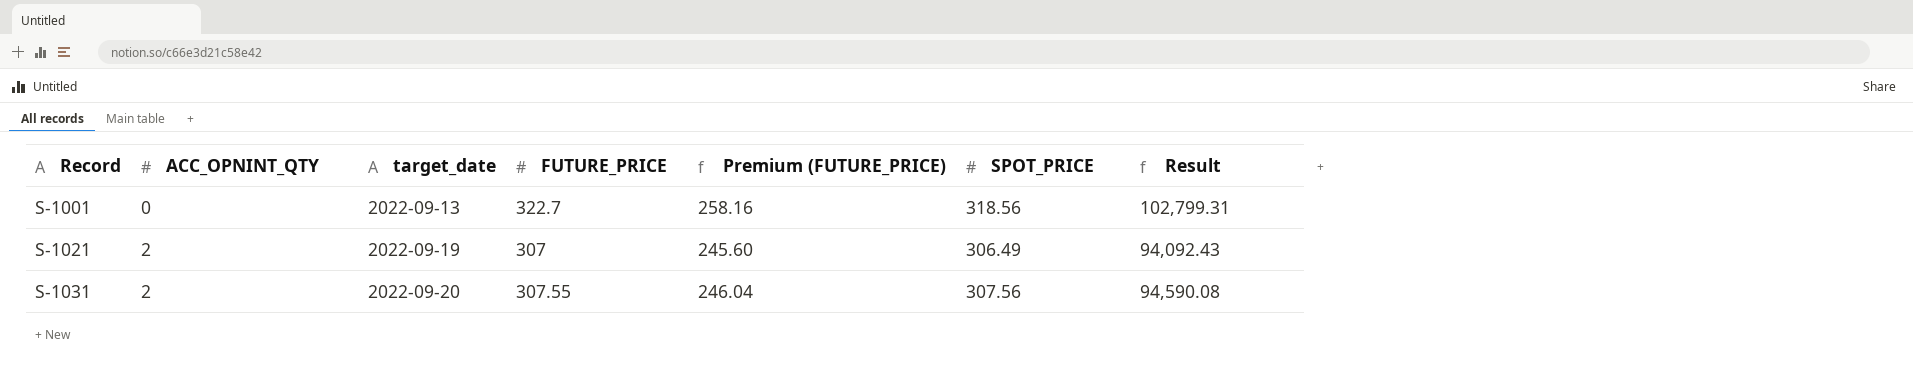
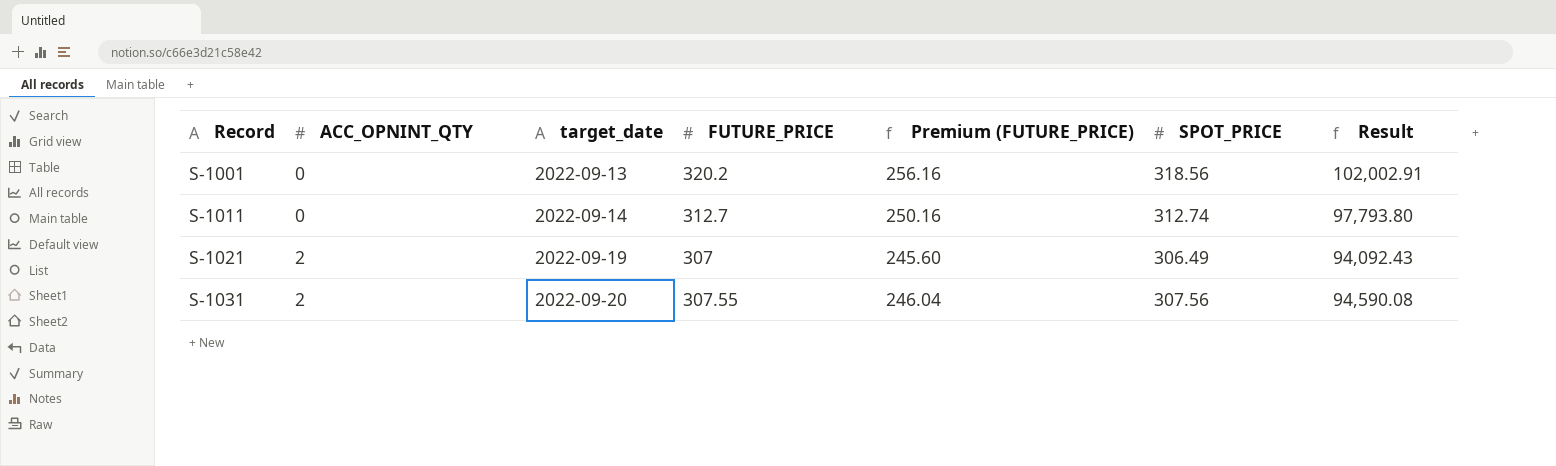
S-1001 | FUTURE_PRICE: 322.7 -> 320.2
S-1001 | Premium (FUTURE_PRICE): 258.16 -> 256.16
S-1001 | Result: 102,799.31 -> 102,002.91
row S-1011: none -> 0 | 2022-09-14 | 312.7 | 250.16 | 312.74 | 97,793.80

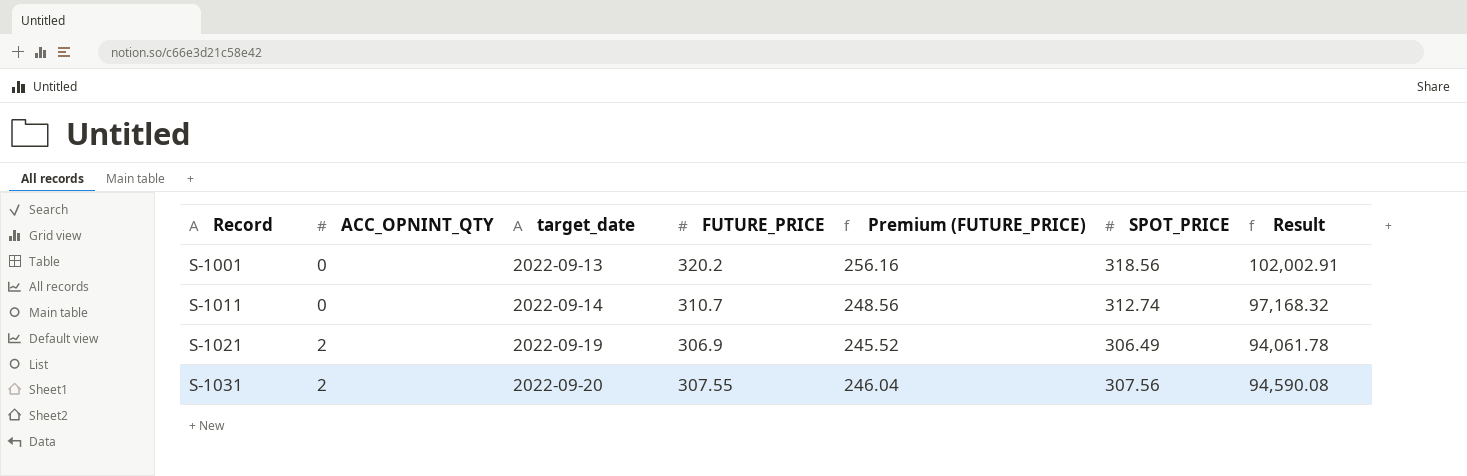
S-1011 | FUTURE_PRICE: 312.7 -> 310.7
S-1011 | Premium (FUTURE_PRICE): 250.16 -> 248.56
S-1011 | Result: 97,793.80 -> 97,168.32
S-1021 | FUTURE_PRICE: 307 -> 306.9
S-1021 | Premium (FUTURE_PRICE): 245.60 -> 245.52
S-1021 | Result: 94,092.43 -> 94,061.78

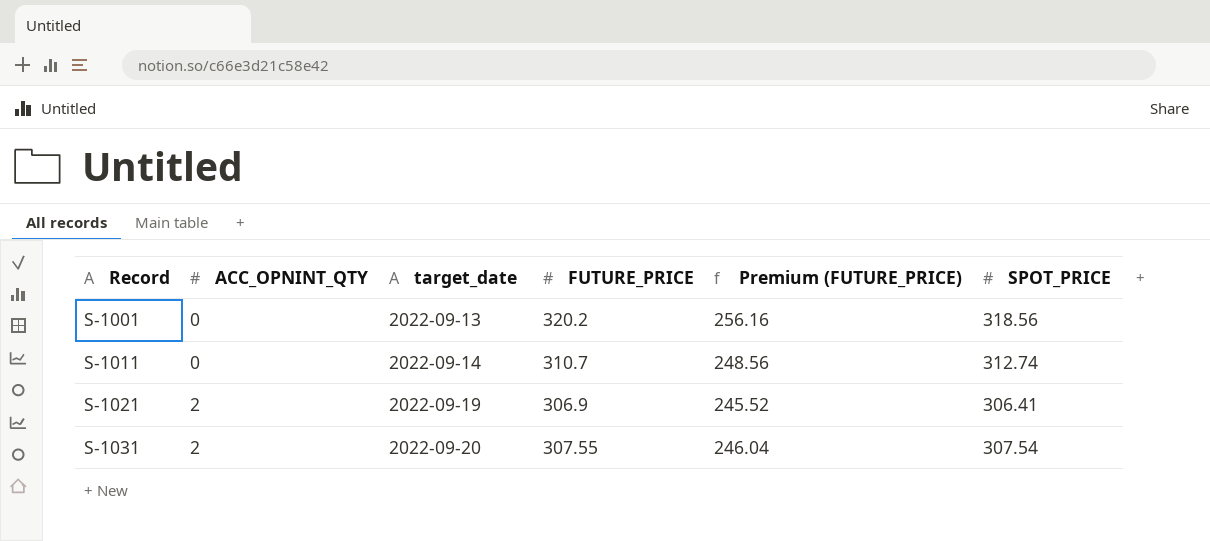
column Result | formula: [FUTURE_PRICE] * [SPOT_PRICE] -> none
S-1021 | SPOT_PRICE: 306.49 -> 306.41
S-1031 | SPOT_PRICE: 307.56 -> 307.54

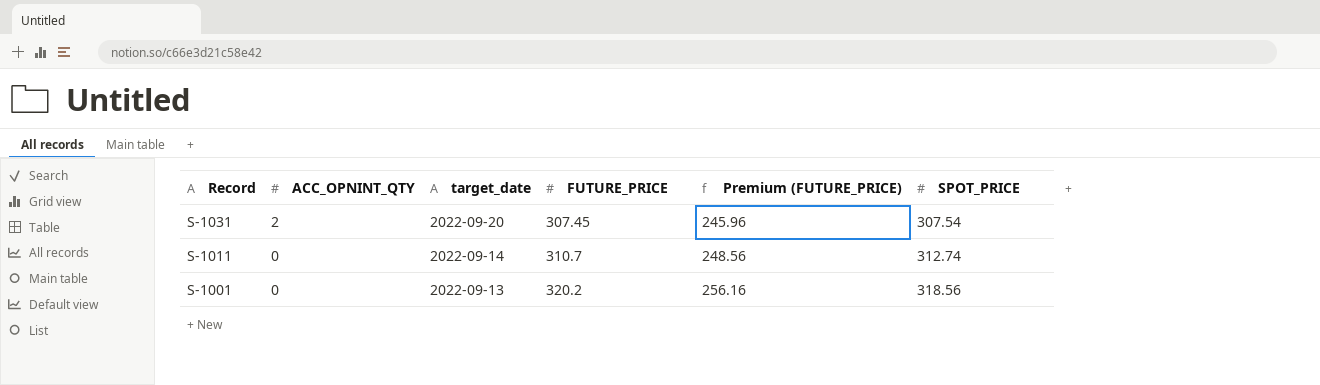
row order: Record ascending -> Record descending
row S-1021: 2 | 2022-09-19 | 306.9 | 245.52 | 306.41 -> none
S-1031 | FUTURE_PRICE: 307.55 -> 307.45
S-1031 | Premium (FUTURE_PRICE): 246.04 -> 245.96

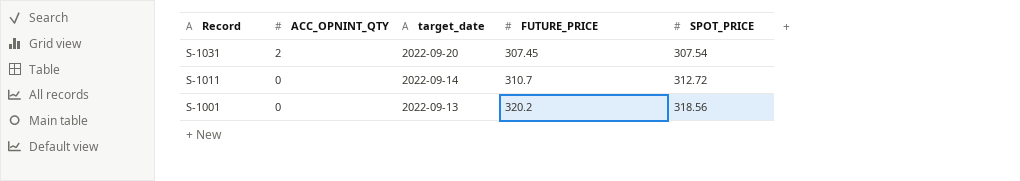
column Premium (FUTURE_PRICE) | formula: [FUTURE_PRICE] * 0.8 -> none
S-1011 | SPOT_PRICE: 312.74 -> 312.72

